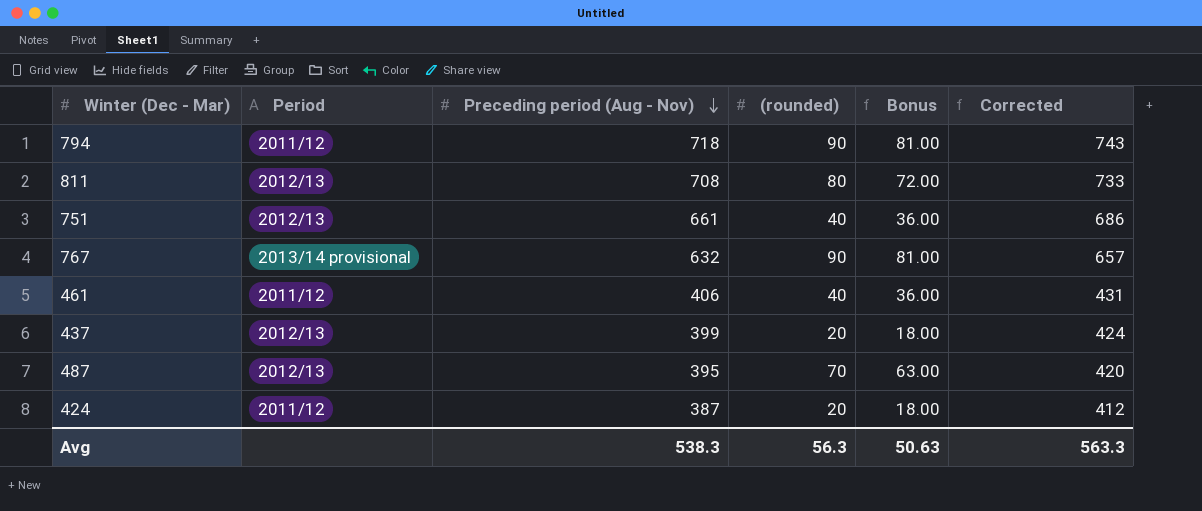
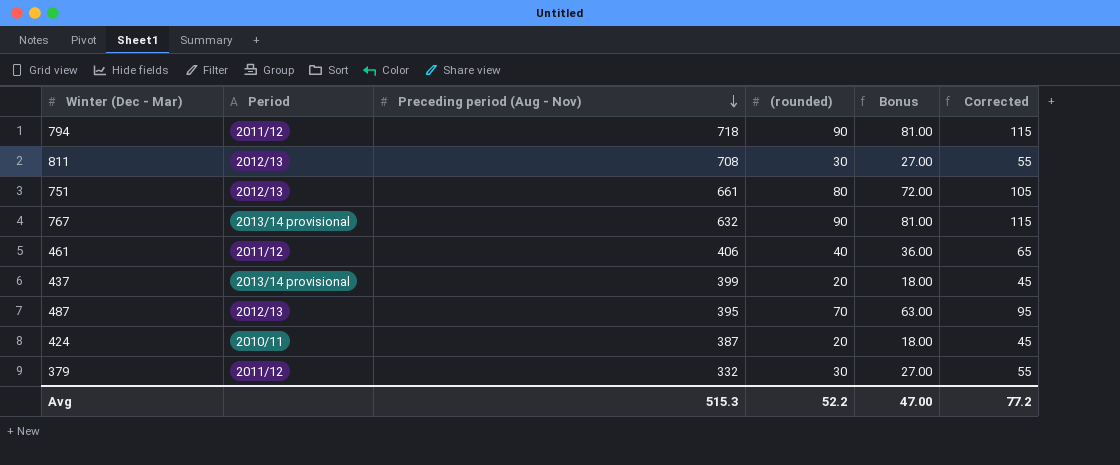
column Corrected | formula: [Preceding period (Aug - Nov)] + 25 -> [(rounded)] + 25
811 | (rounded): 80 -> 30
811 | Bonus: 72.00 -> 27.00
751 | (rounded): 40 -> 80
751 | Bonus: 36.00 -> 72.00
437 | Period: 2012/13 -> 2013/14 provisional
424 | Period: 2011/12 -> 2010/11
row 379: none -> 2011/12 | 332 | 30 | 27.00 | 55
Avg | Preceding period (Aug - Nov): 538.3 -> 515.3
Avg | (rounded): 56.3 -> 52.2
Avg | Bonus: 50.63 -> 47.00
Avg | Corrected: 563.3 -> 77.2

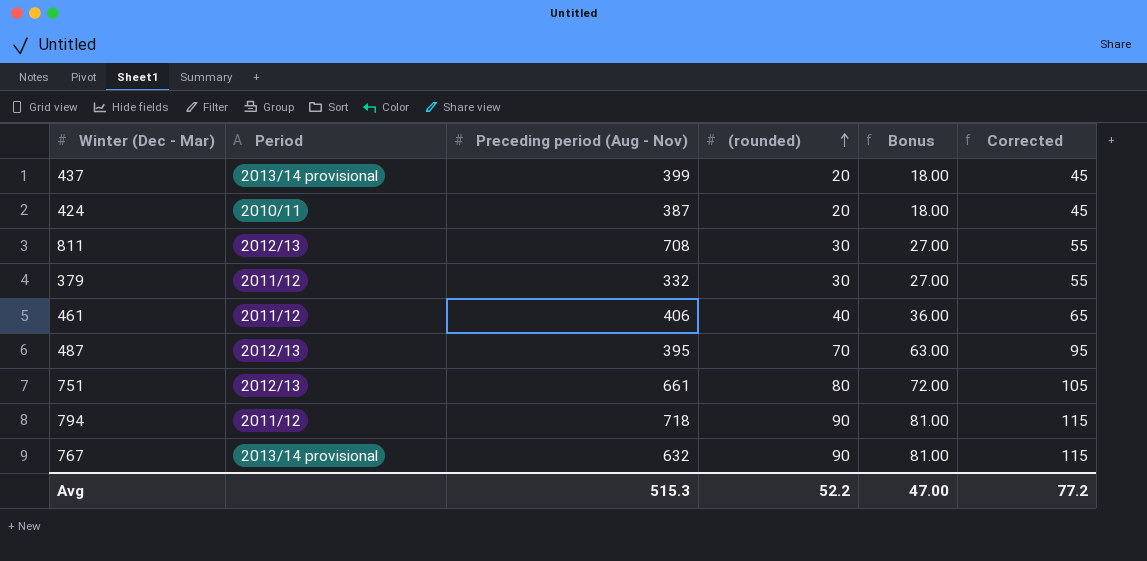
row order: Preceding period (Aug - Nov) descending -> (rounded) ascending

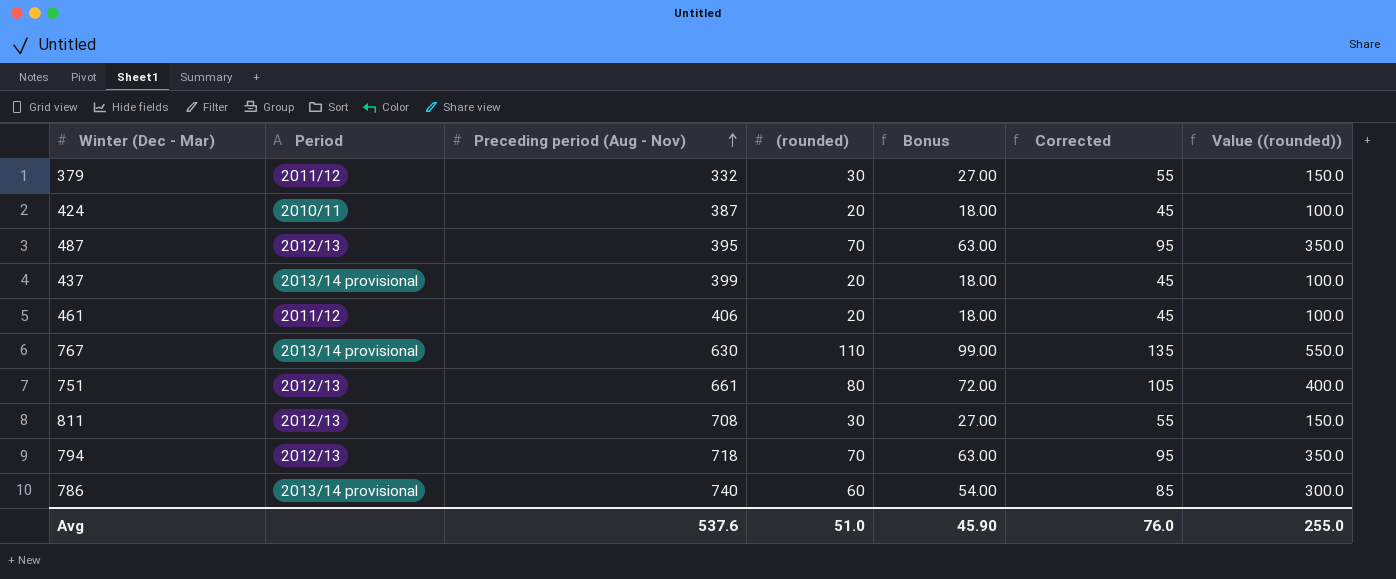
row order: (rounded) ascending -> Preceding period (Aug - Nov) ascending
column Value ((rounded)) | formula: none -> [(rounded)] * 5
461 | (rounded): 40 -> 20
461 | Bonus: 36.00 -> 18.00
461 | Corrected: 65 -> 45
767 | Preceding period (Aug - Nov): 632 -> 630
767 | (rounded): 90 -> 110
767 | Bonus: 81.00 -> 99.00
767 | Corrected: 115 -> 135
794 | Period: 2011/12 -> 2012/13
794 | (rounded): 90 -> 70
794 | Bonus: 81.00 -> 63.00
794 | Corrected: 115 -> 95
row 786: none -> 2013/14 provisional | 740 | 60 | 54.00 | 85 | 300.0
Avg | Preceding period (Aug - Nov): 515.3 -> 537.6
Avg | (rounded): 52.2 -> 51.0
Avg | Bonus: 47.00 -> 45.90
Avg | Corrected: 77.2 -> 76.0

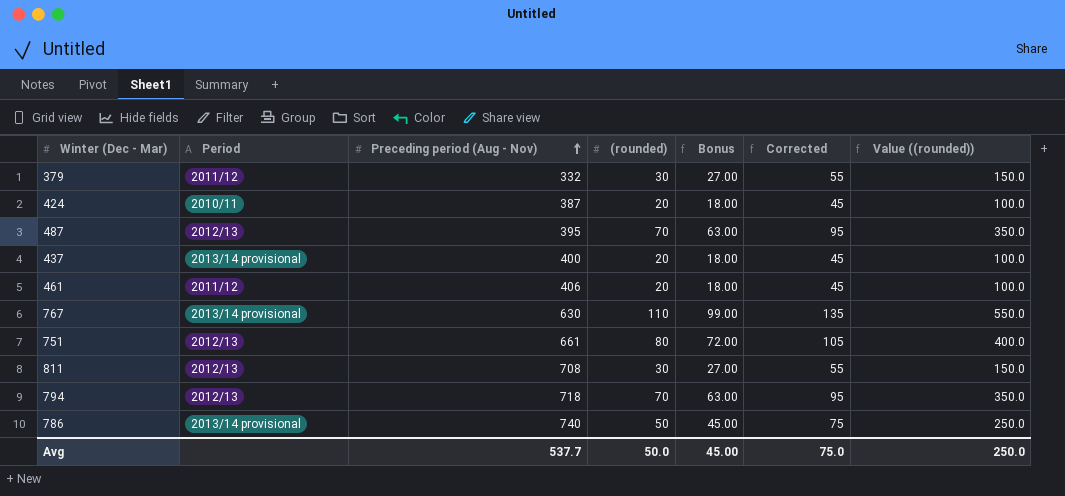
437 | Preceding period (Aug - Nov): 399 -> 400
786 | (rounded): 60 -> 50
786 | Bonus: 54.00 -> 45.00
786 | Corrected: 85 -> 75
786 | Value ((rounded)): 300.0 -> 250.0
Avg | Preceding period (Aug - Nov): 537.6 -> 537.7
Avg | (rounded): 51.0 -> 50.0
Avg | Bonus: 45.90 -> 45.00
Avg | Corrected: 76.0 -> 75.0
Avg | Value ((rounded)): 255.0 -> 250.0

